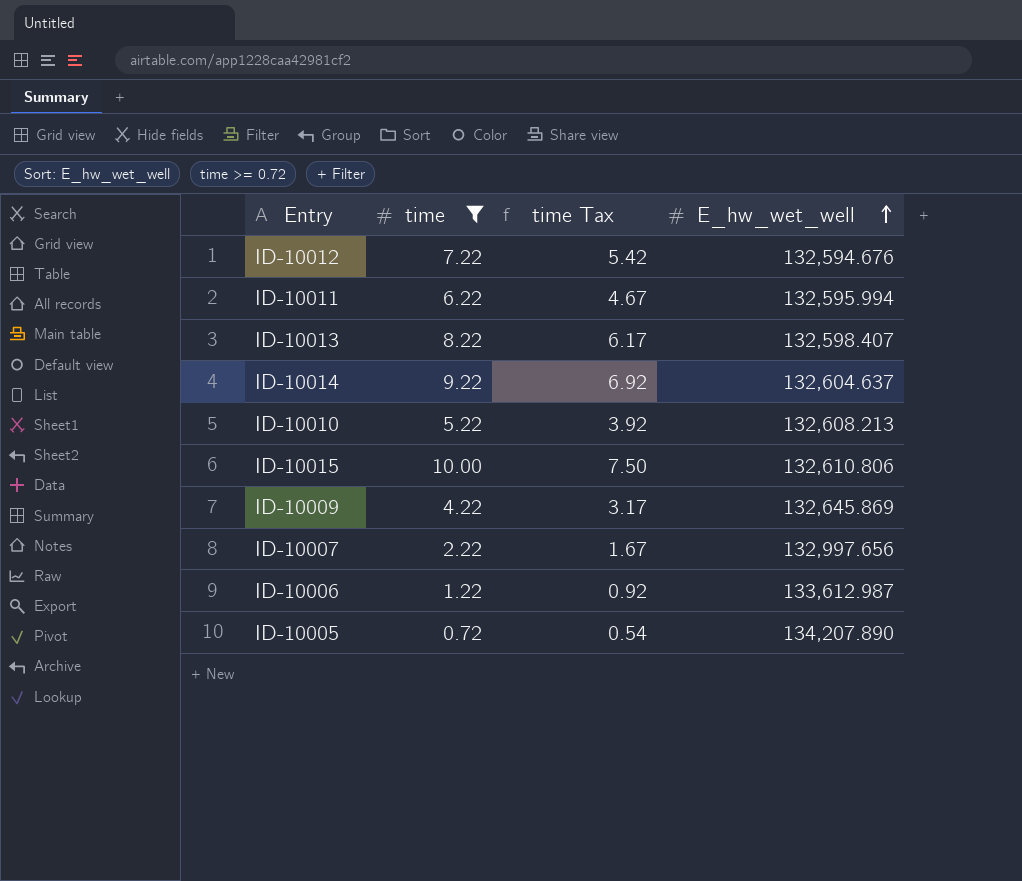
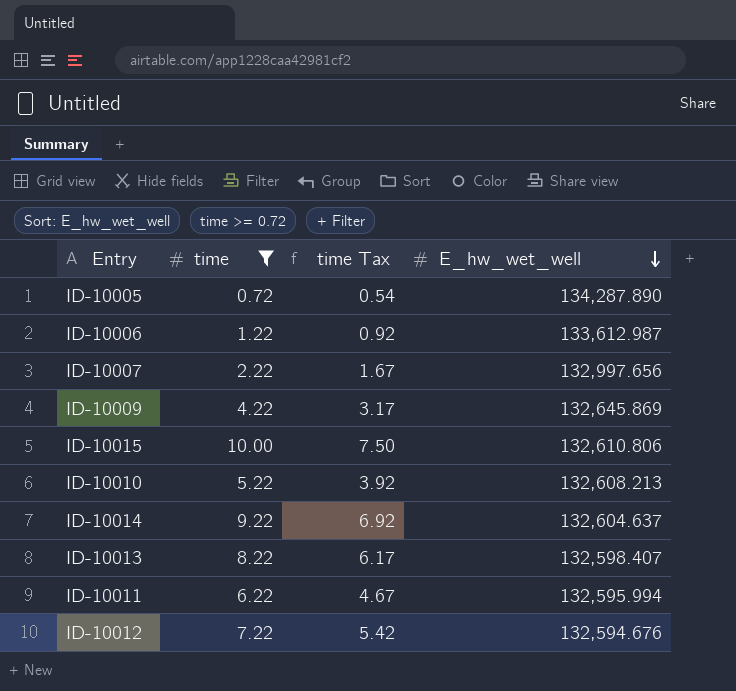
row order: E_hw_wet_well ascending -> E_hw_wet_well descending
ID-10005 | E_hw_wet_well: 134,207.890 -> 134,287.890

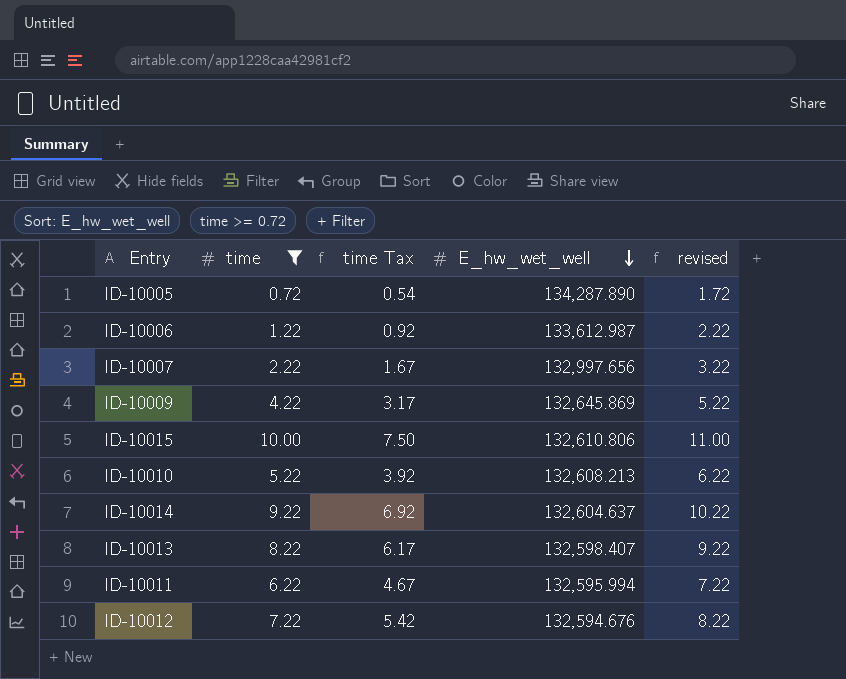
column revised | formula: none -> [time] + 1

